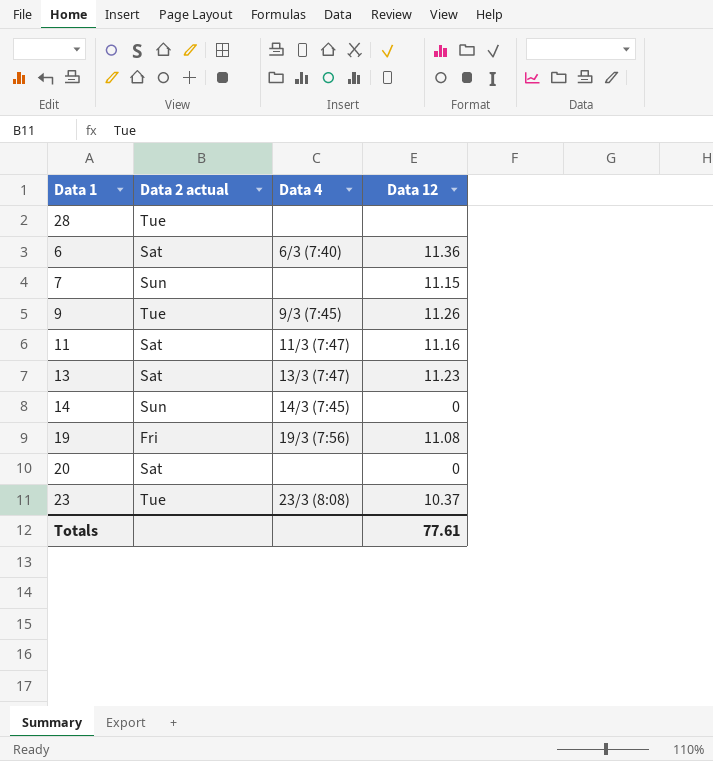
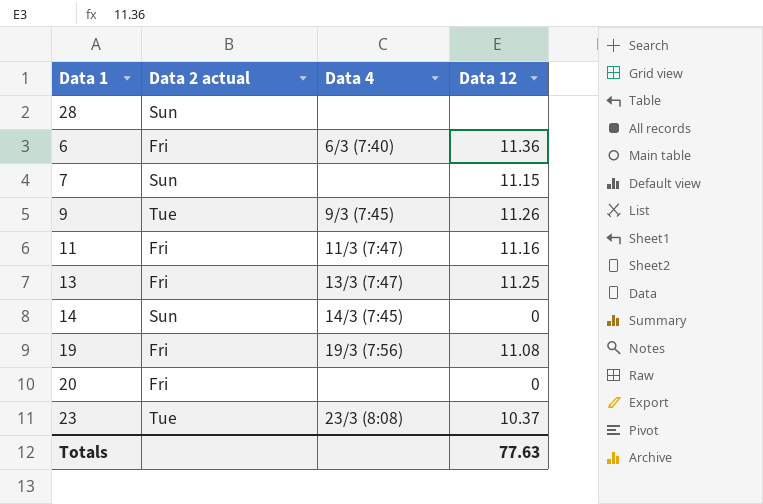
28 | Data 2 actual: Tue -> Sun
6 | Data 2 actual: Sat -> Fri
11 | Data 2 actual: Sat -> Fri
13 | Data 2 actual: Sat -> Fri
13 | Data 12: 11.23 -> 11.25
20 | Data 2 actual: Sat -> Fri
Totals | Data 12: 77.61 -> 77.63

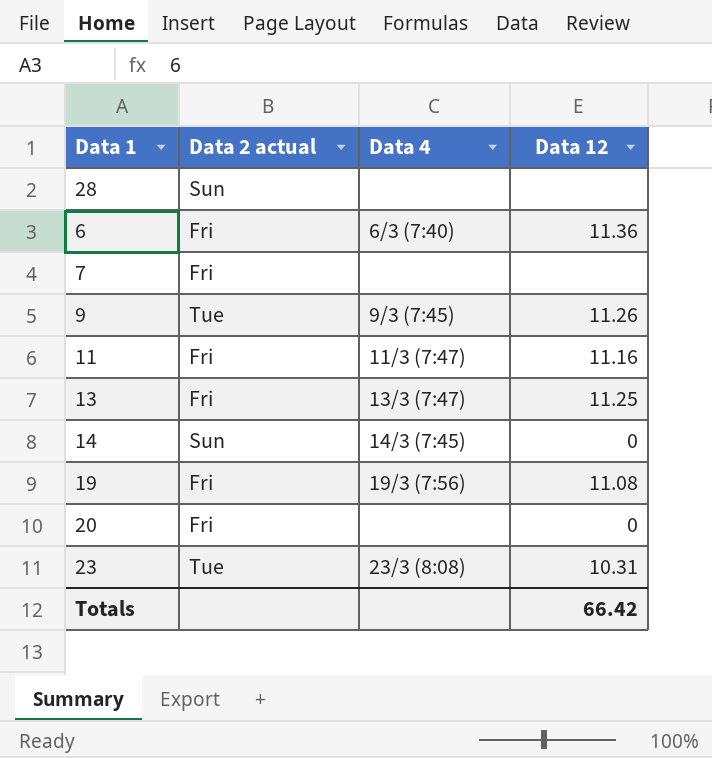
7 | Data 2 actual: Sun -> Fri
7 | Data 12: 11.15 -> none
23 | Data 12: 10.37 -> 10.31
Totals | Data 12: 77.63 -> 66.42

